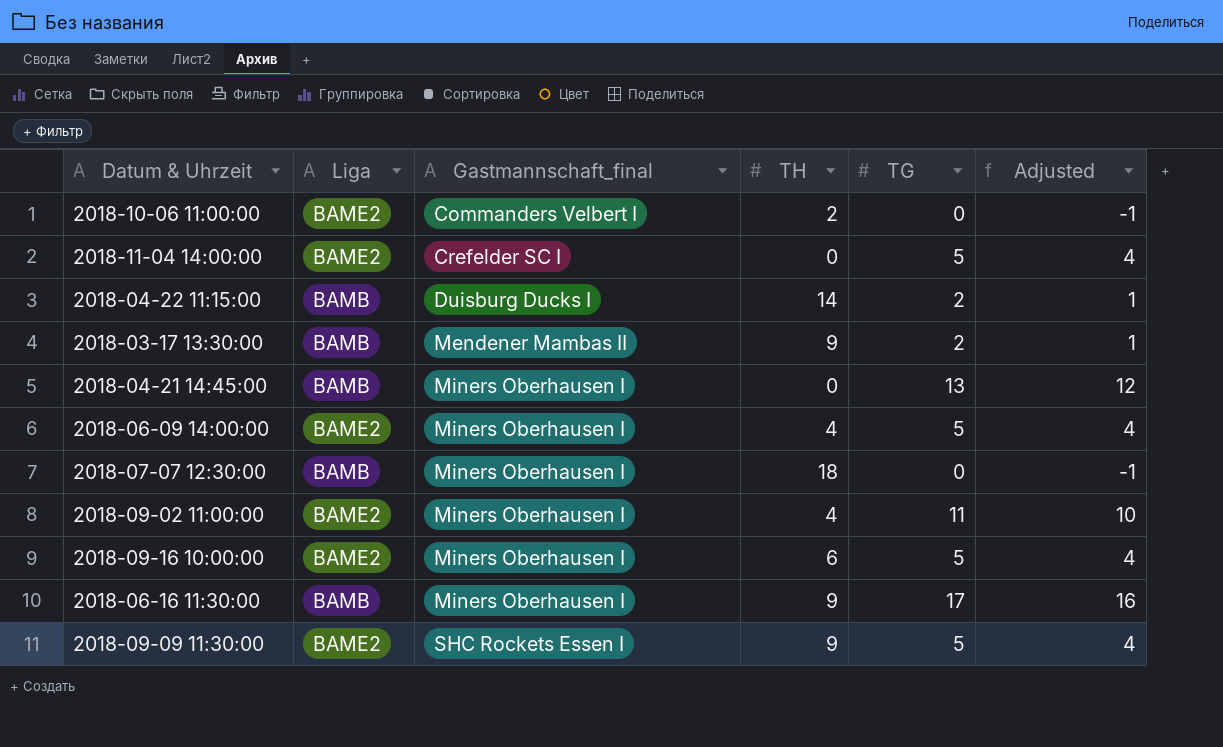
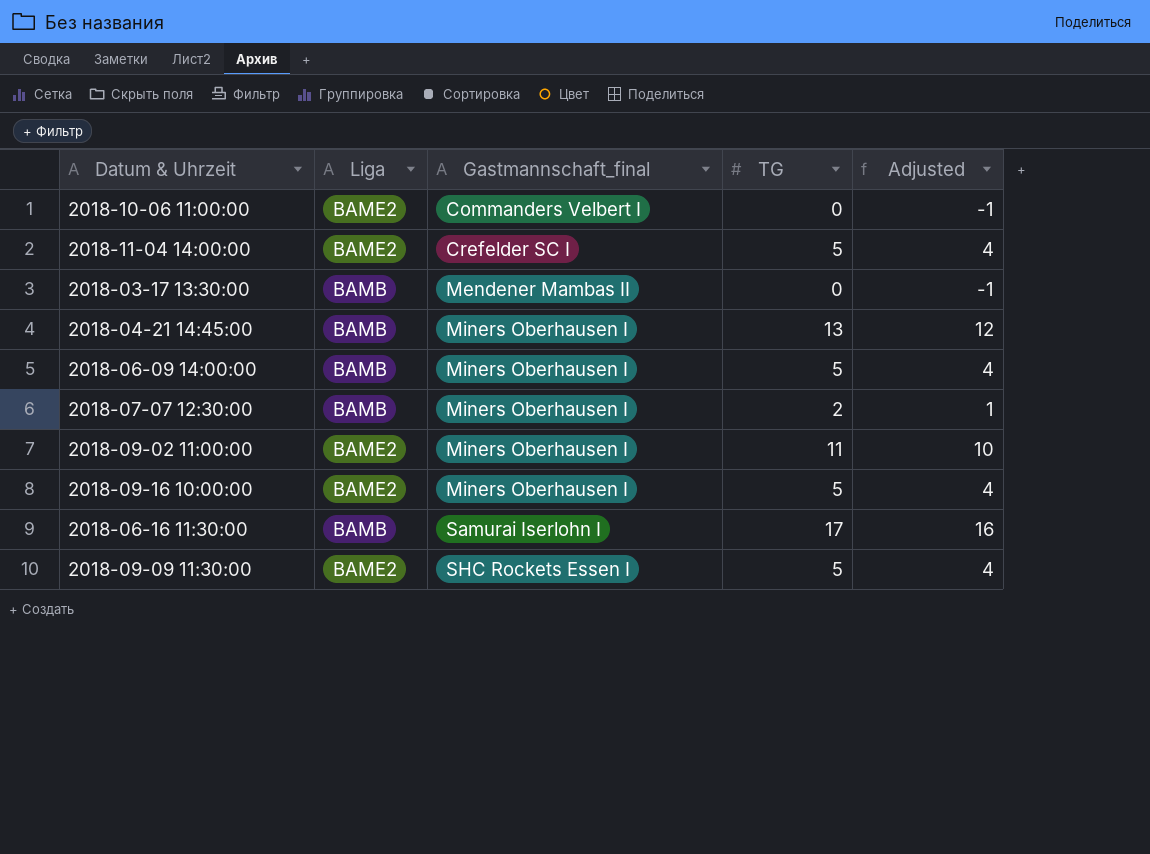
column TH | position: 4 -> none
row 2018-04-22 11:15:00: BAMB | Duisburg Ducks I | 14 | 2 | 1 -> none
2018-03-17 13:30:00 | TG: 2 -> 0
2018-03-17 13:30:00 | Adjusted: 1 -> -1
2018-06-09 14:00:00 | Liga: BAME2 -> BAMB
2018-07-07 12:30:00 | TG: 0 -> 2
2018-07-07 12:30:00 | Adjusted: -1 -> 1
2018-06-16 11:30:00 | Gastmannschaft_final: Miners Oberhausen I -> Samurai Iserlohn I

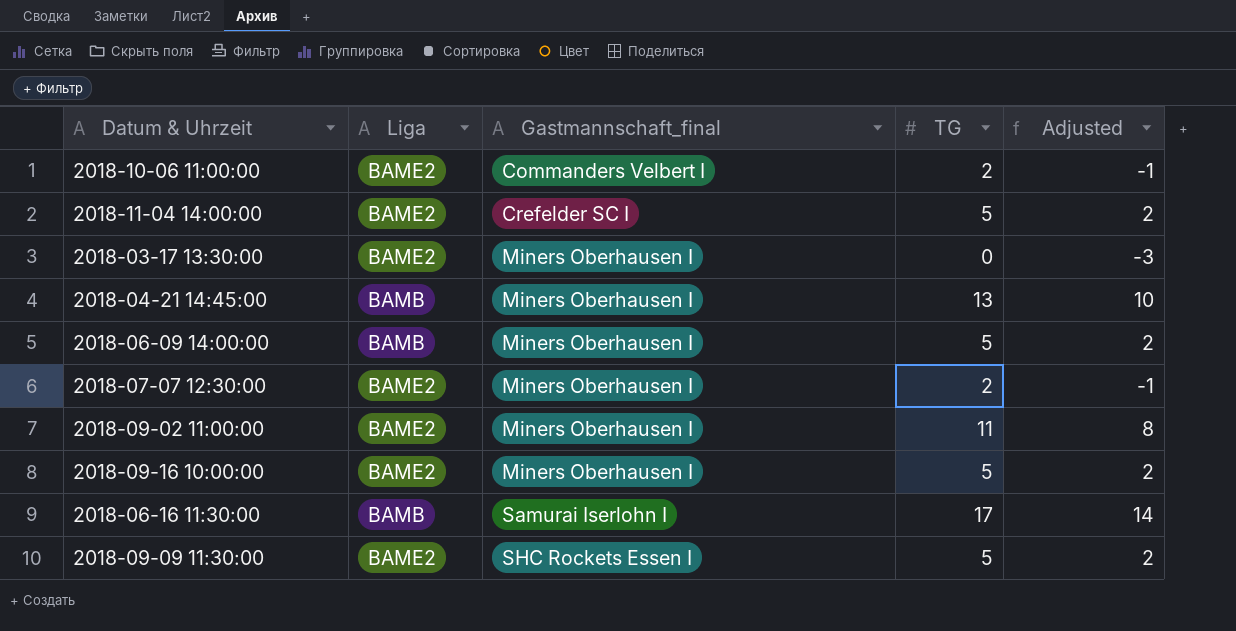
column Adjusted | formula: [TG] - 1 -> [TG] - 3
2018-10-06 11:00:00 | TG: 0 -> 2
2018-03-17 13:30:00 | Liga: BAMB -> BAME2
2018-03-17 13:30:00 | Gastmannschaft_final: Mendener Mambas II -> Miners Oberhausen I
2018-07-07 12:30:00 | Liga: BAMB -> BAME2

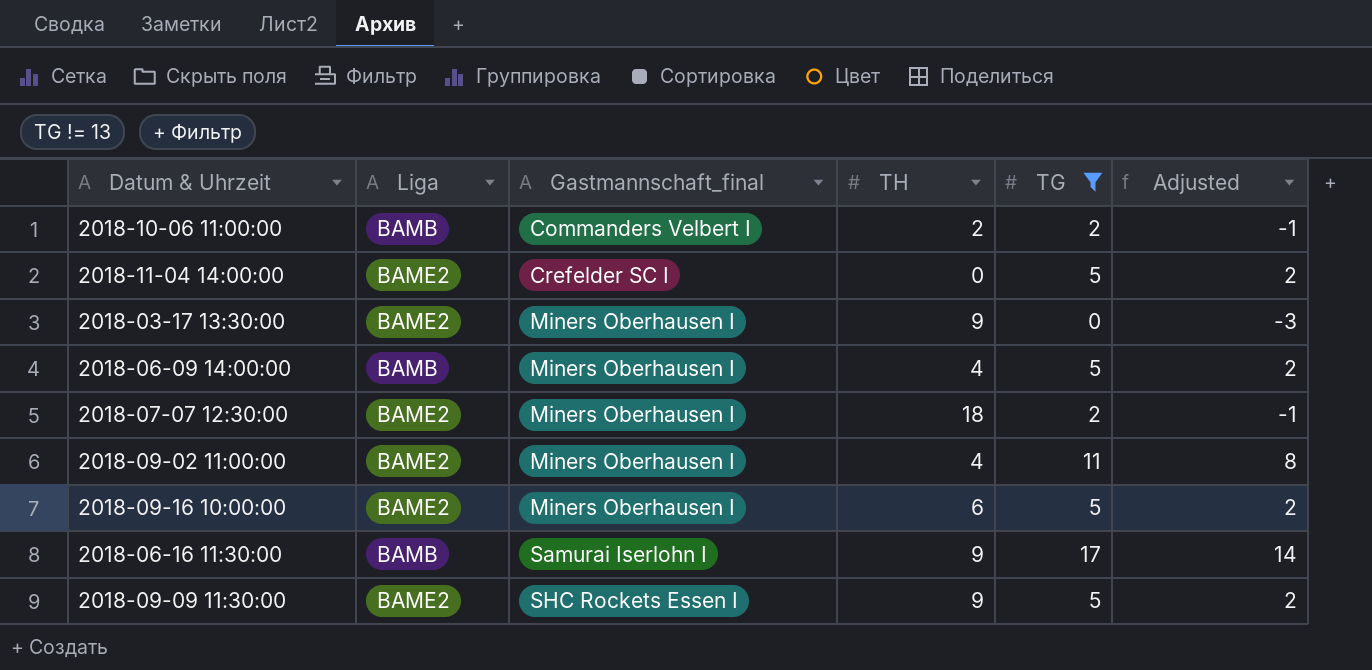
filter: none -> TG != 13
column TH | position: none -> 4
2018-10-06 11:00:00 | Liga: BAME2 -> BAMB

